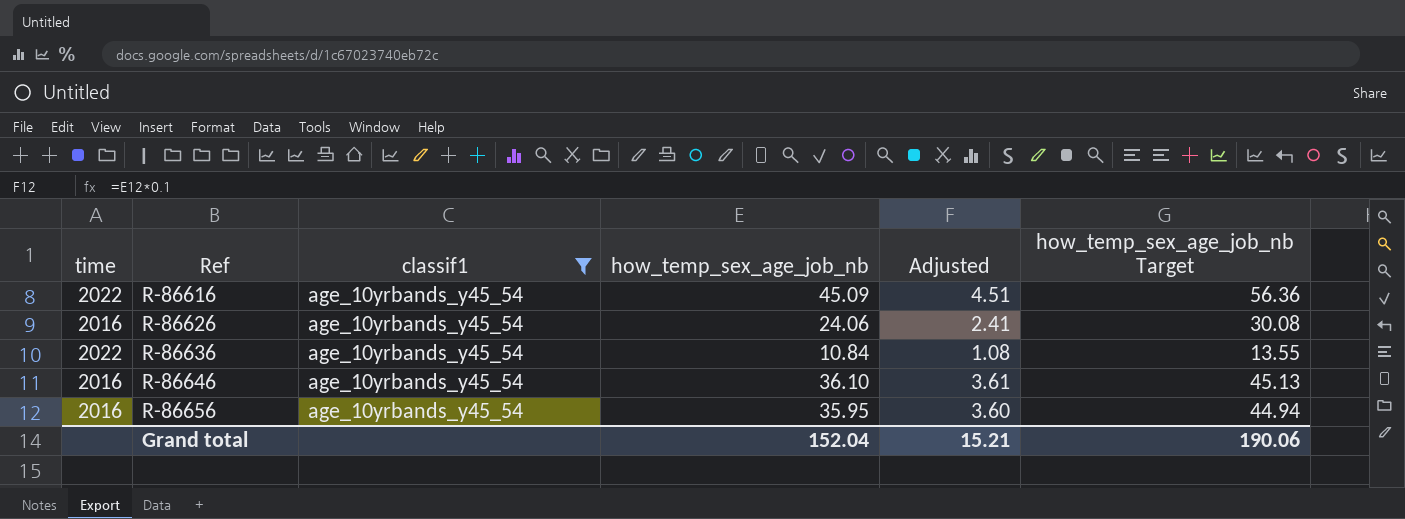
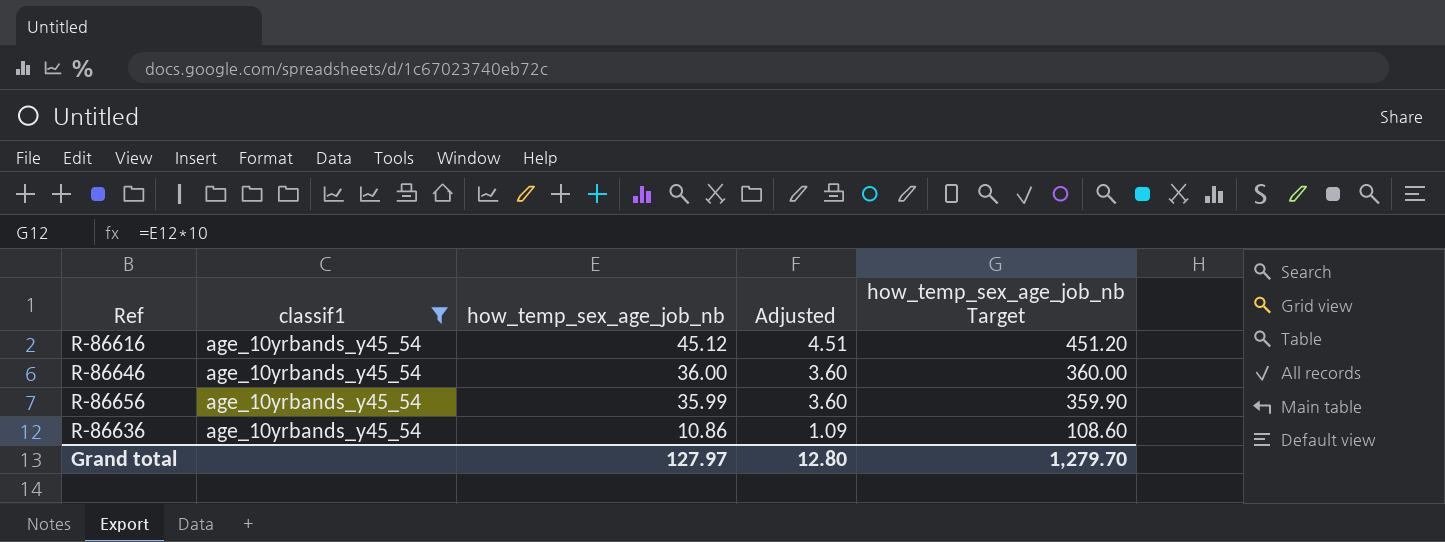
row order: Ref ascending -> how_temp_sex_age_job_nb descending
column time | position: 1 -> none
column how_temp_sex_age_job_nb Target | formula: [how_temp_sex_age_job_nb] * 1.25 -> [how_temp_sex_age_job_nb] * 10
row R-86626: 2016 | age_10yrbands_y45_54 | 24.06 | 2.41 | 30.08 -> none
R-86616 | how_temp_sex_age_job_nb: 45.09 -> 45.12
R-86646 | how_temp_sex_age_job_nb: 36.10 -> 36.00
R-86646 | Adjusted: 3.61 -> 3.60
R-86656 | how_temp_sex_age_job_nb: 35.95 -> 35.99
R-86636 | how_temp_sex_age_job_nb: 10.84 -> 10.86
R-86636 | Adjusted: 1.08 -> 1.09
Grand total | how_temp_sex_age_job_nb: 152.04 -> 127.97
Grand total | Adjusted: 15.21 -> 12.80
Grand total | how_temp_sex_age_job_nb Target: 190.06 -> 1,279.70

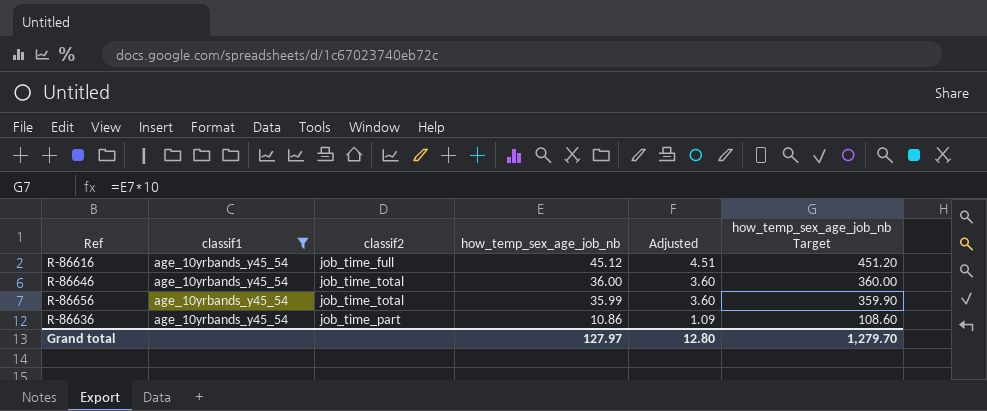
column classif2 | position: none -> 3

